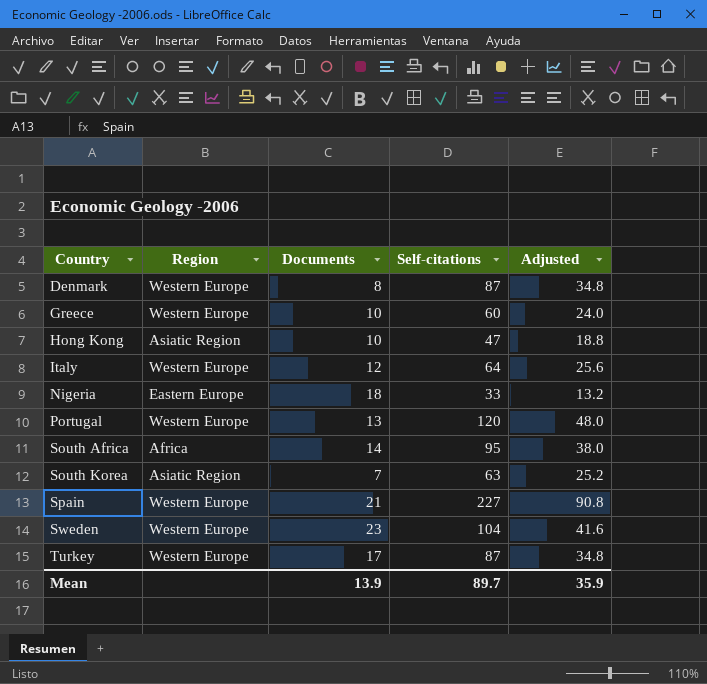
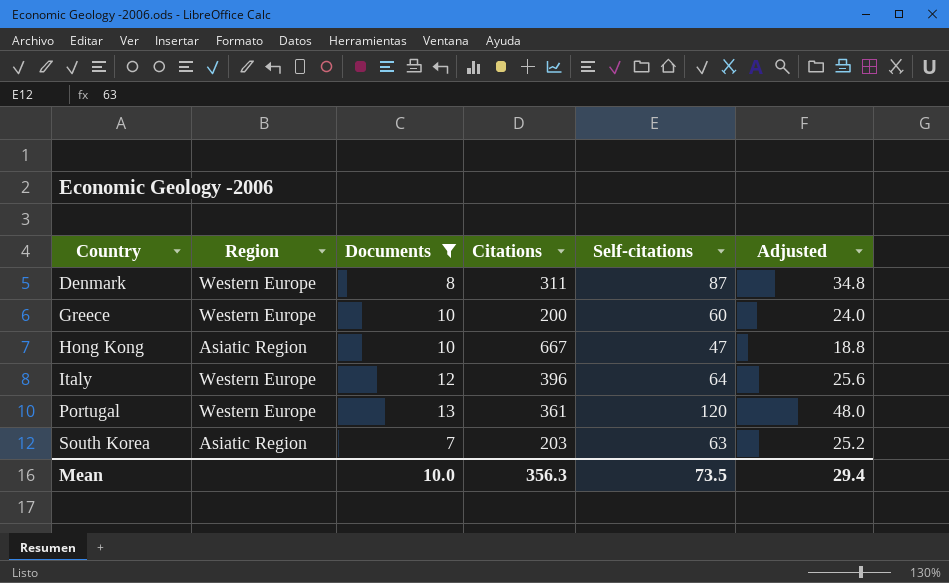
filter: none -> Documents <= 13
column Citations | position: none -> 4
Mean | Documents: 13.9 -> 10.0
Mean | Self-citations: 89.7 -> 73.5
Mean | Adjusted: 35.9 -> 29.4

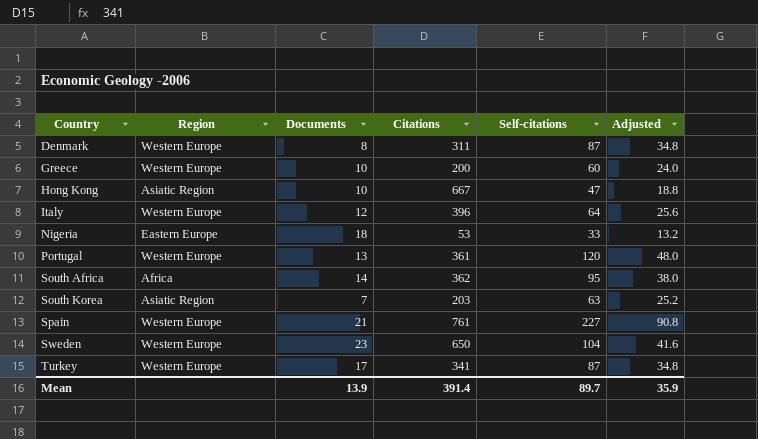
filter: Documents <= 13 -> none
Mean | Documents: 10.0 -> 13.9
Mean | Citations: 356.3 -> 391.4
Mean | Self-citations: 73.5 -> 89.7
Mean | Adjusted: 29.4 -> 35.9

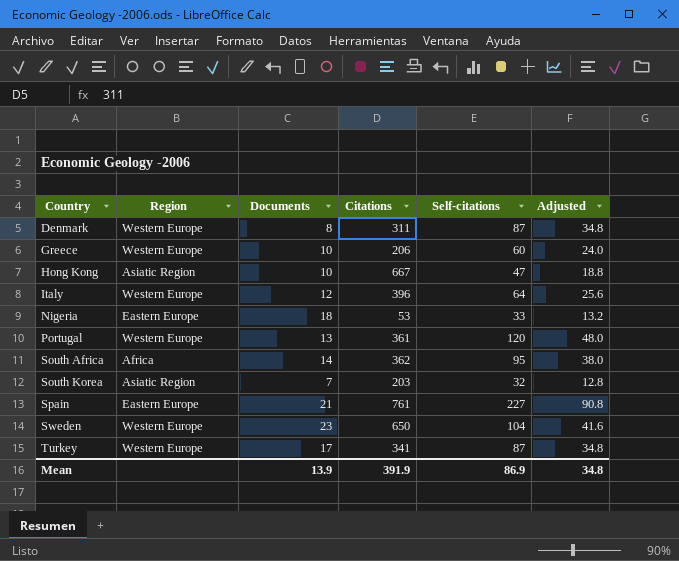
Greece | Citations: 200 -> 206
South Korea | Self-citations: 63 -> 32
South Korea | Adjusted: 25.2 -> 12.8
Spain | Region: Western Europe -> Eastern Europe
Mean | Citations: 391.4 -> 391.9
Mean | Self-citations: 89.7 -> 86.9
Mean | Adjusted: 35.9 -> 34.8

